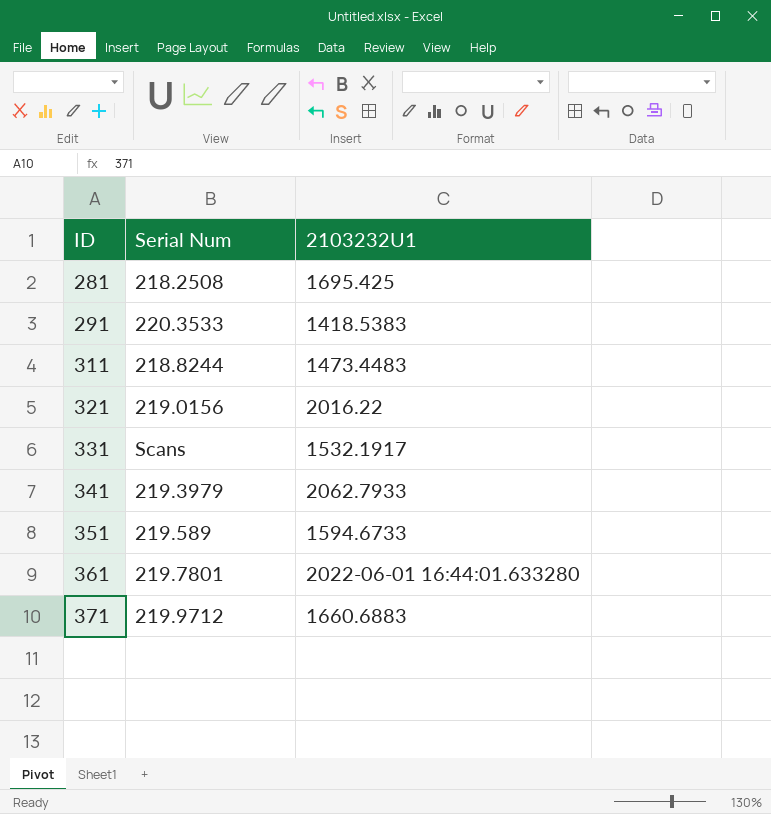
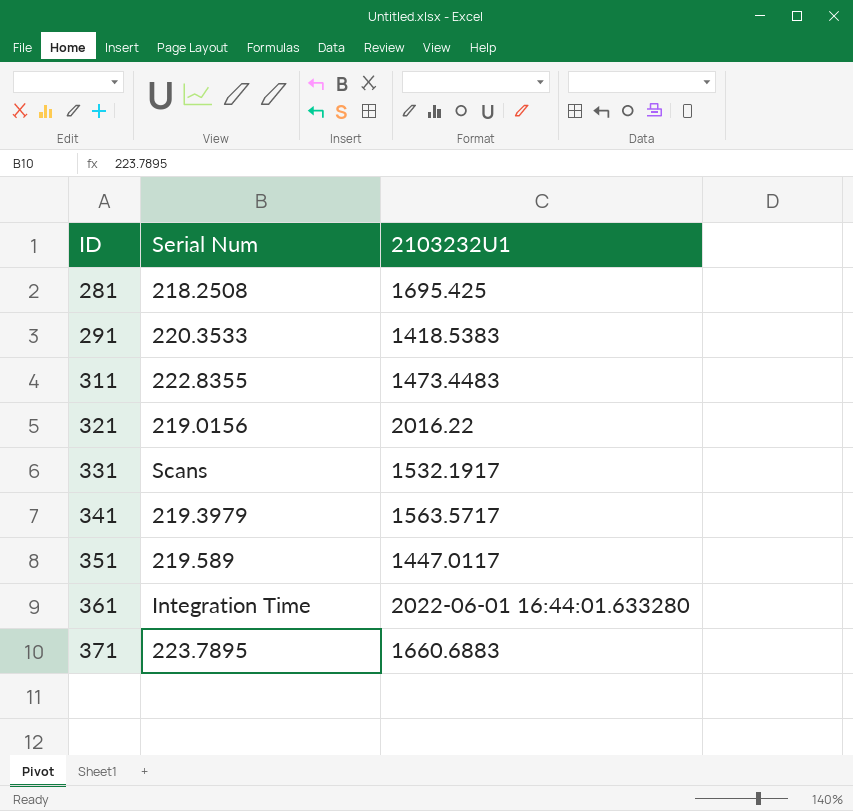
311 | Serial Num: 218.8244 -> 222.8355
341 | 2103232U1: 2062.7933 -> 1563.5717
351 | 2103232U1: 1594.6733 -> 1447.0117
361 | Serial Num: 219.7801 -> Integration Time
371 | Serial Num: 219.9712 -> 223.7895

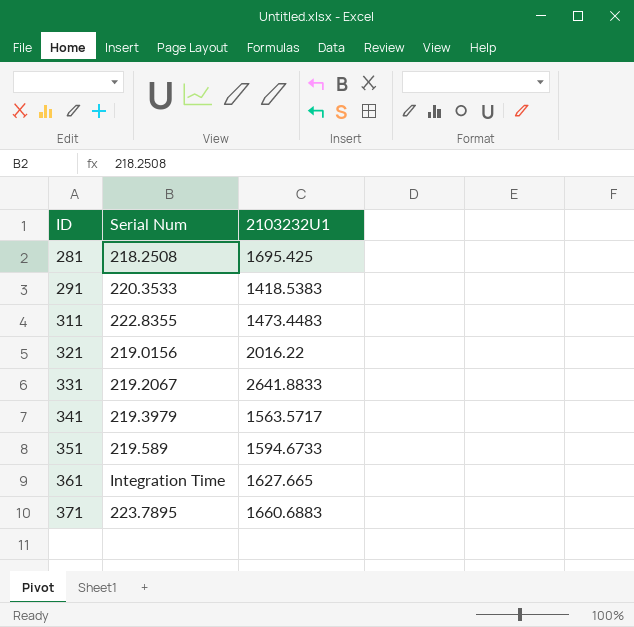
331 | Serial Num: Scans -> 219.2067
331 | 2103232U1: 1532.1917 -> 2641.8833
351 | 2103232U1: 1447.0117 -> 1594.6733
361 | 2103232U1: 2022-06-01 16:44:01.633280 -> 1627.665

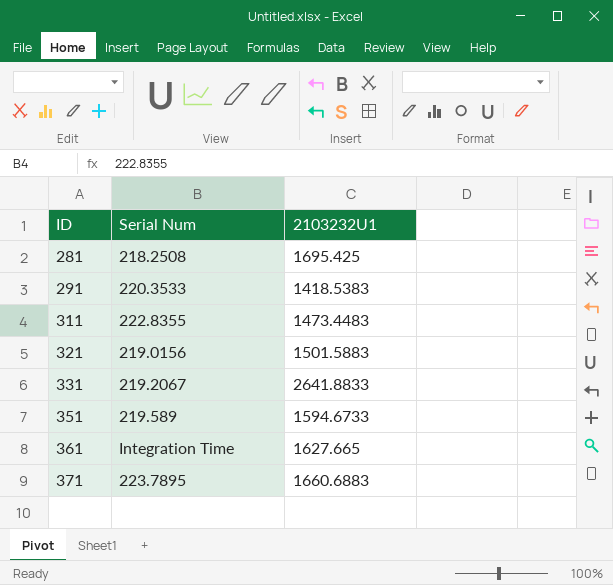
row 341: 219.3979 | 1563.5717 -> none
321 | 2103232U1: 2016.22 -> 1501.5883

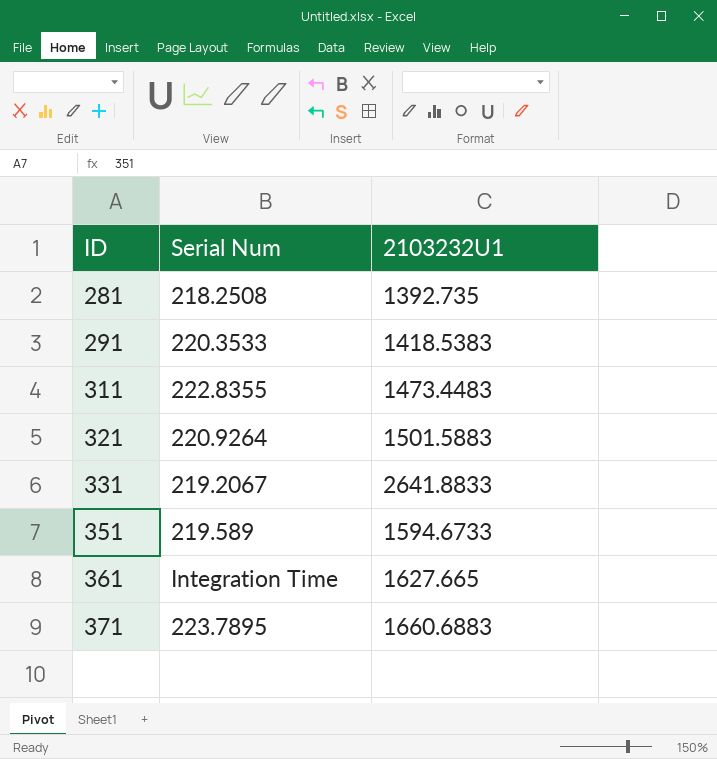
281 | 2103232U1: 1695.425 -> 1392.735
321 | Serial Num: 219.0156 -> 220.9264

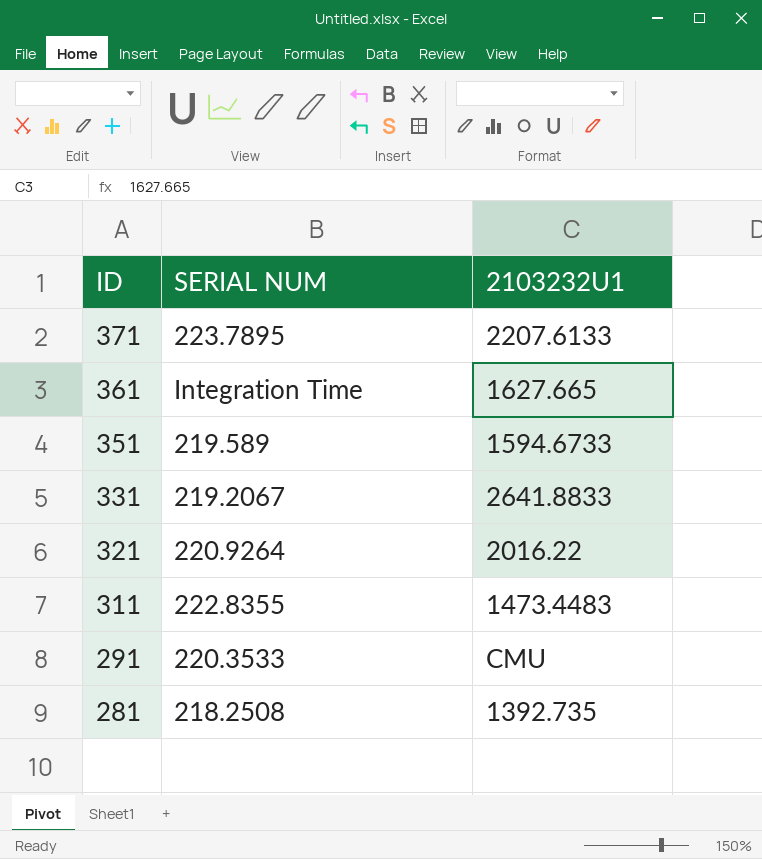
row order: ID ascending -> ID descending
column name: Serial Num -> SERIAL NUM
371 | 2103232U1: 1660.6883 -> 2207.6133
321 | 2103232U1: 1501.5883 -> 2016.22
291 | 2103232U1: 1418.5383 -> CMU

